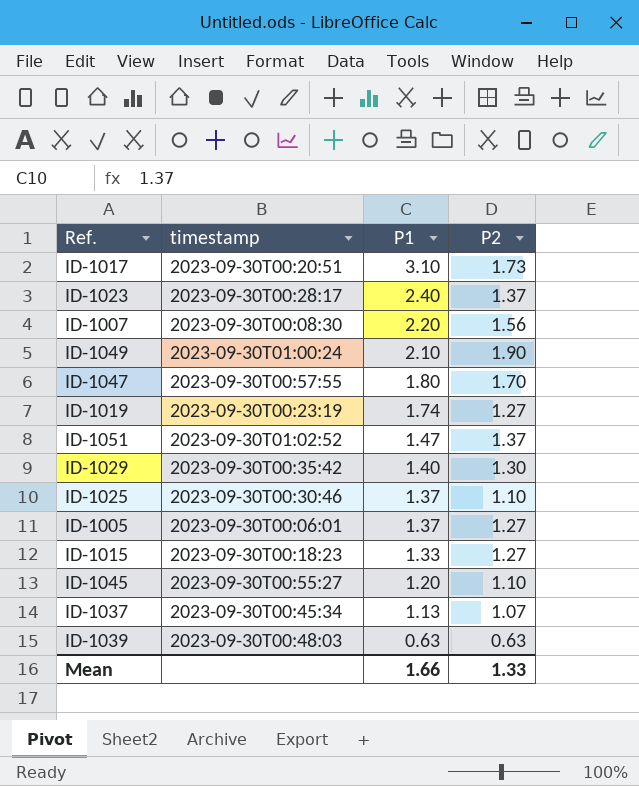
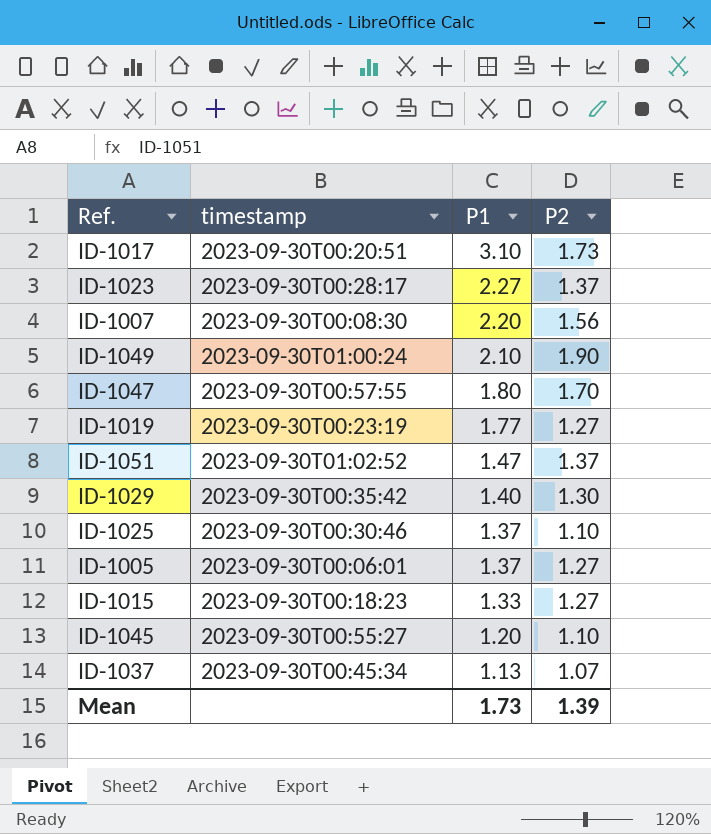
row ID-1039: 2023-09-30T00:48:03 | 0.63 | 0.63 -> none
ID-1023 | P1: 2.40 -> 2.27
ID-1019 | P1: 1.74 -> 1.77
Mean | P1: 1.66 -> 1.73
Mean | P2: 1.33 -> 1.39

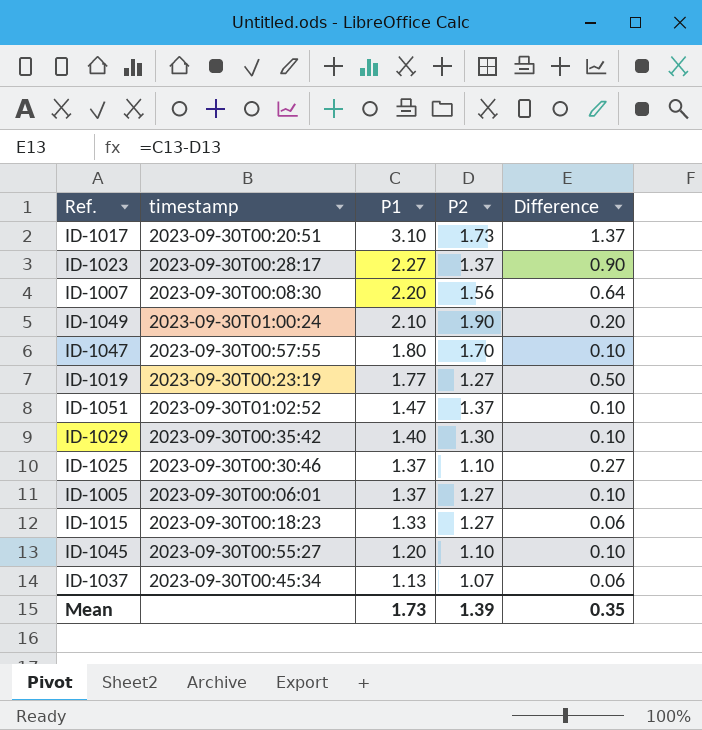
column Difference | formula: none -> [P1] - [P2]

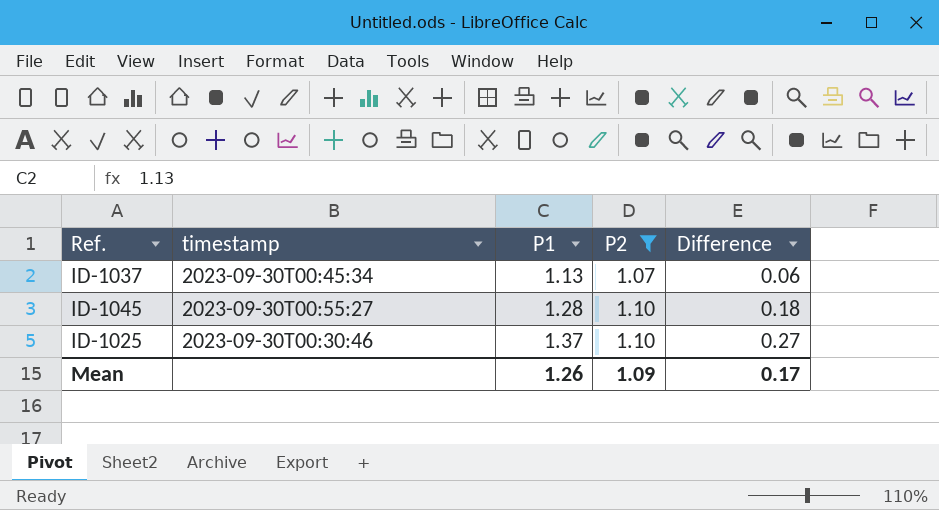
filter: none -> P2 <= 1.10
row order: P1 descending -> P1 ascending
ID-1045 | P1: 1.20 -> 1.28
ID-1045 | Difference: 0.10 -> 0.18
Mean | P1: 1.73 -> 1.26
Mean | P2: 1.39 -> 1.09
Mean | Difference: 0.35 -> 0.17

